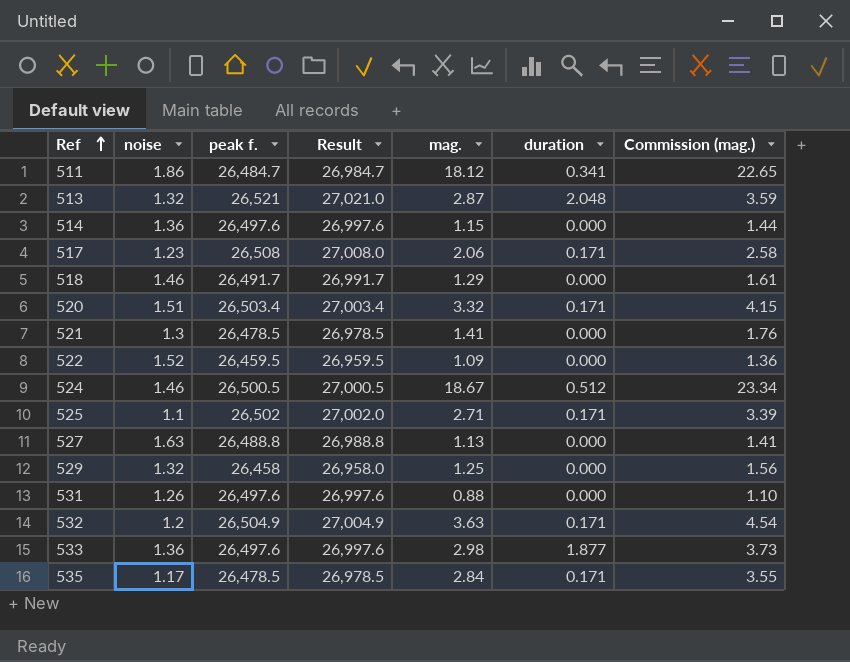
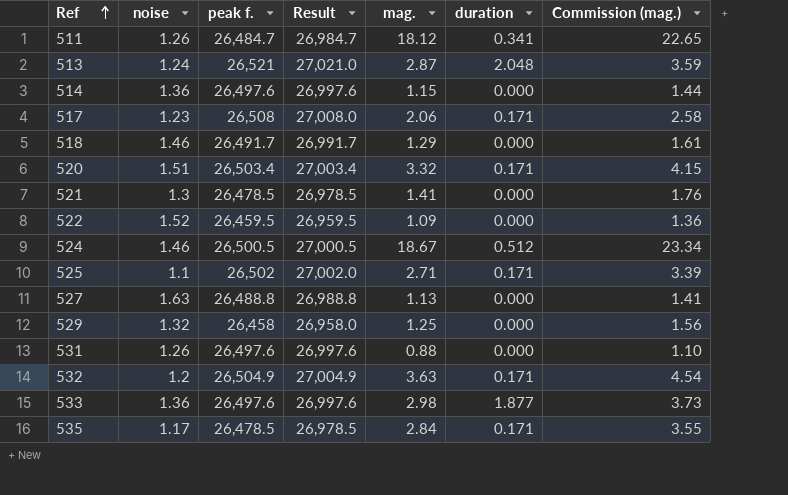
511 | noise: 1.86 -> 1.26
513 | noise: 1.32 -> 1.24

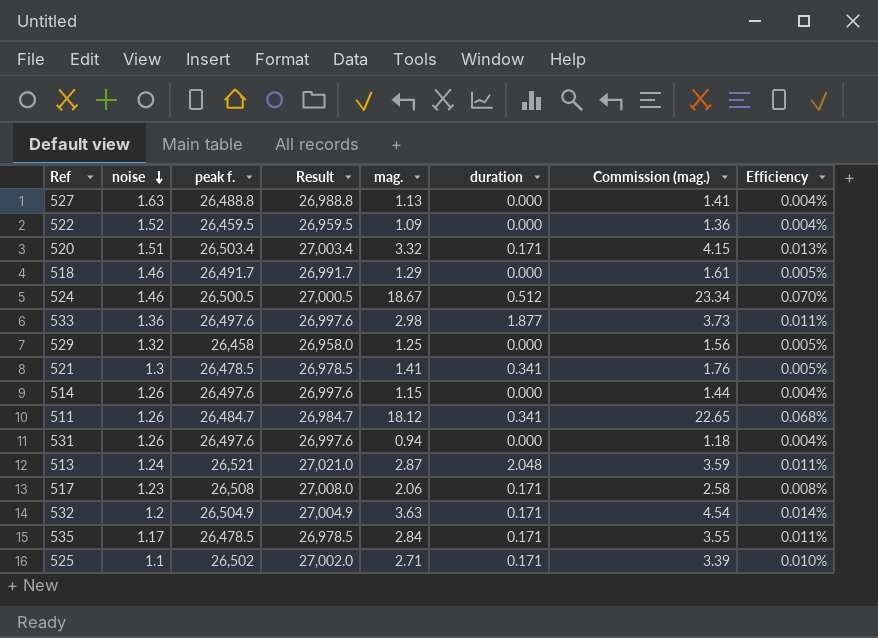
row order: Ref ascending -> noise descending
column Efficiency | formula: none -> [mag.] / [peak f.]
521 | duration: 0.000 -> 0.341
514 | noise: 1.36 -> 1.26
531 | mag.: 0.88 -> 0.94
531 | Commission (mag.): 1.10 -> 1.18

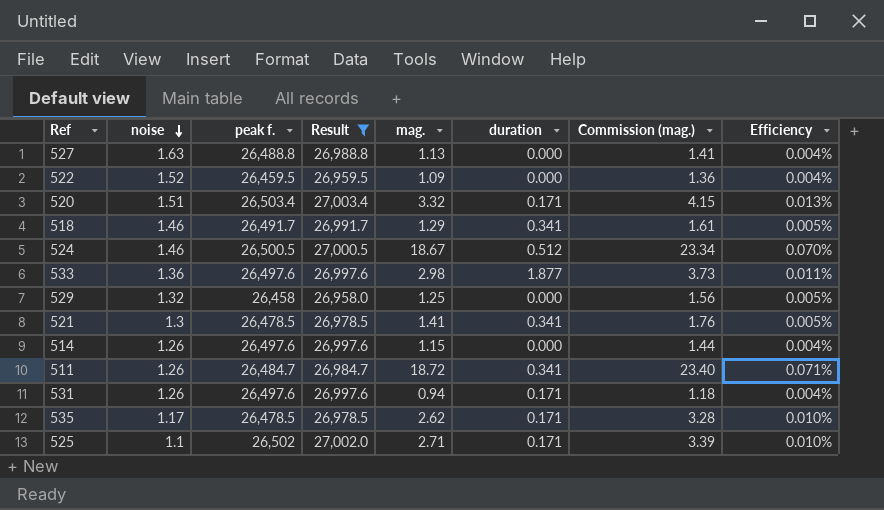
filter: none -> Result <= 27,003.4
518 | duration: 0.000 -> 0.341
511 | mag.: 18.12 -> 18.72
511 | Commission (mag.): 22.65 -> 23.40
511 | Efficiency: 0.068% -> 0.071%
531 | duration: 0.000 -> 0.171
535 | mag.: 2.84 -> 2.62
535 | Commission (mag.): 3.55 -> 3.28
535 | Efficiency: 0.011% -> 0.010%

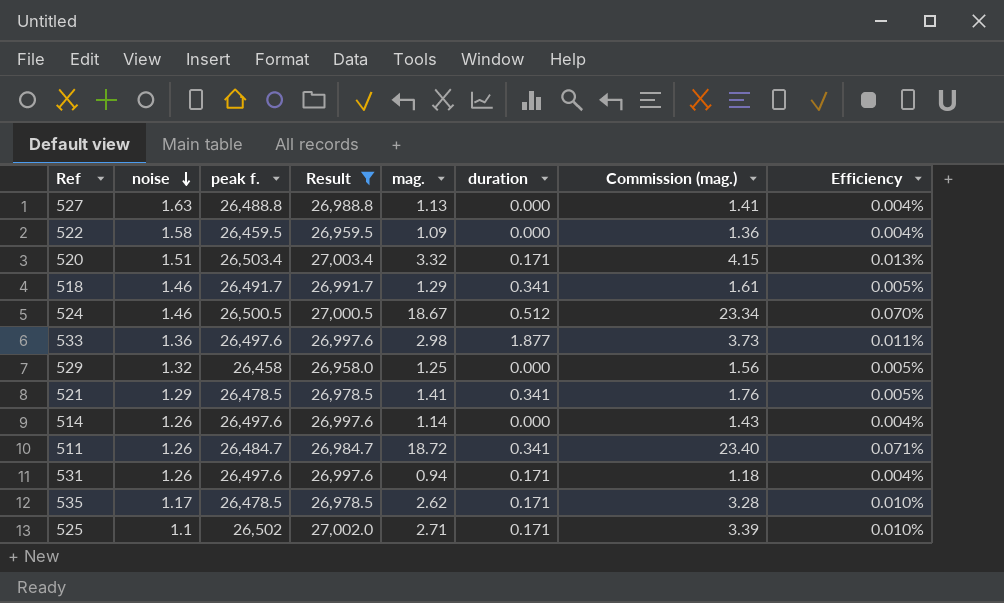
522 | noise: 1.52 -> 1.58
521 | noise: 1.3 -> 1.29
514 | mag.: 1.15 -> 1.14
514 | Commission (mag.): 1.44 -> 1.43

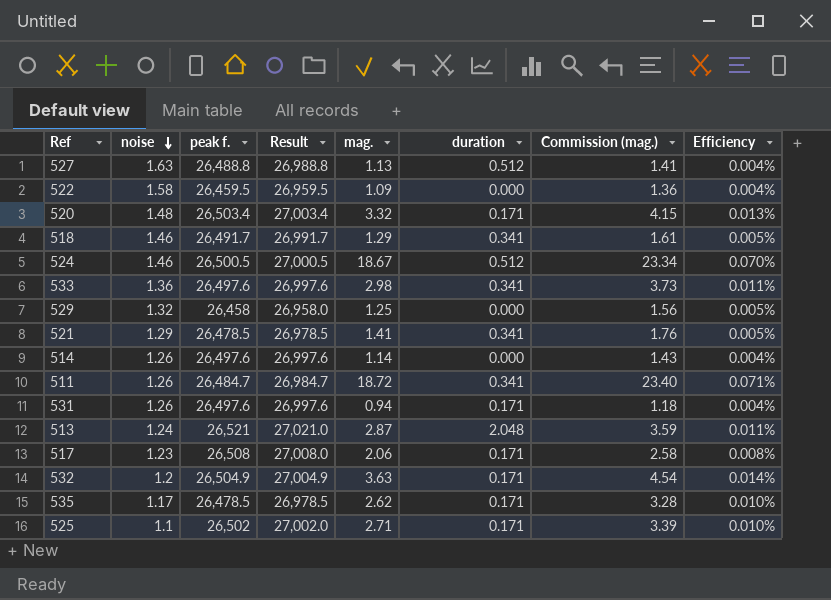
filter: Result <= 27,003.4 -> none
527 | duration: 0.000 -> 0.512
520 | noise: 1.51 -> 1.48
533 | duration: 1.877 -> 0.341

